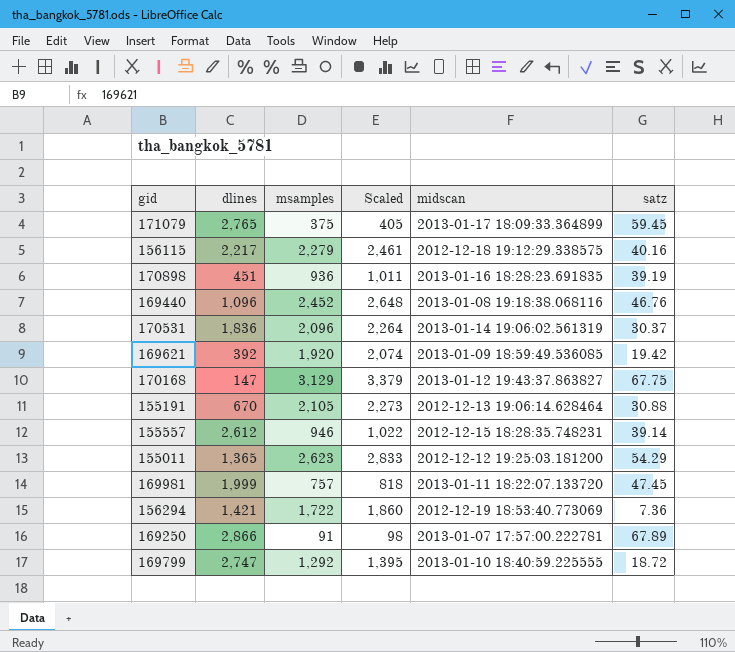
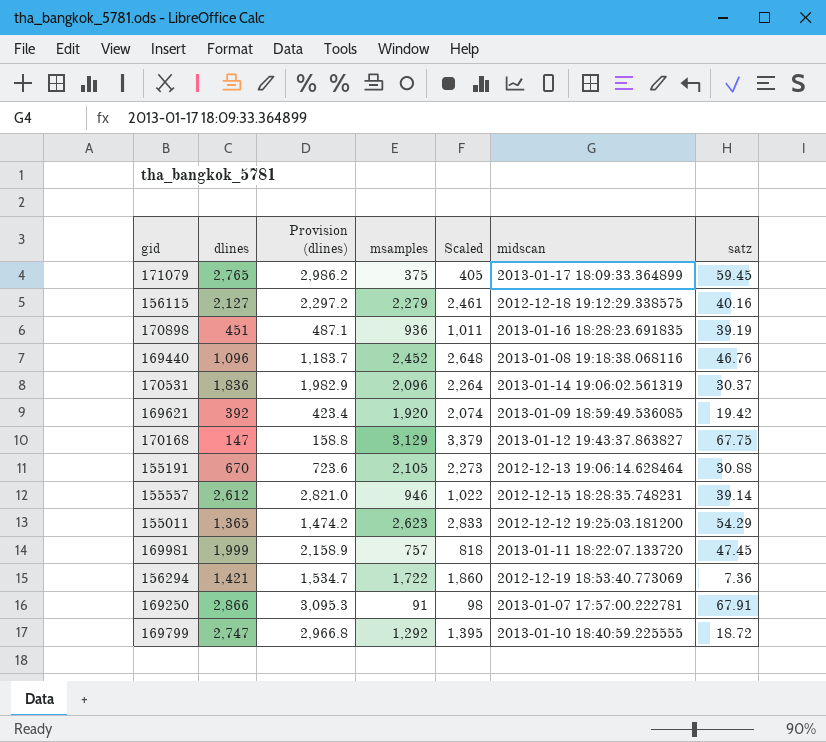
column Provision (dlines) | formula: none -> [dlines] * 1.08
156115 | dlines: 2,217 -> 2,127
169250 | satz: 67.89 -> 67.91

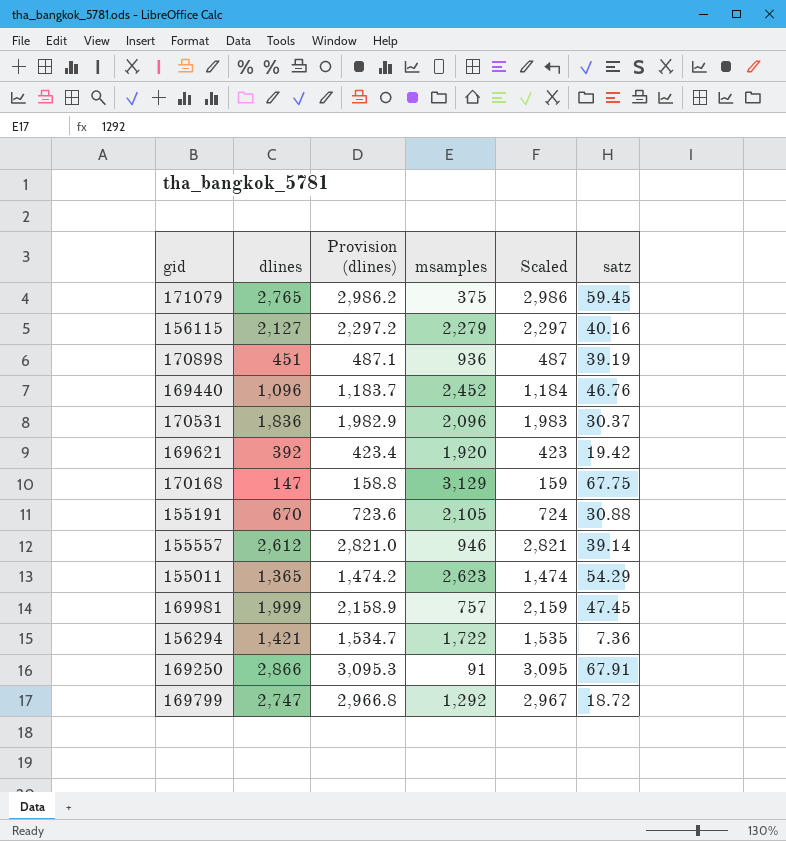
column midscan | position: 6 -> none
column Scaled | formula: [msamples] * 1.08 -> [dlines] * 1.08

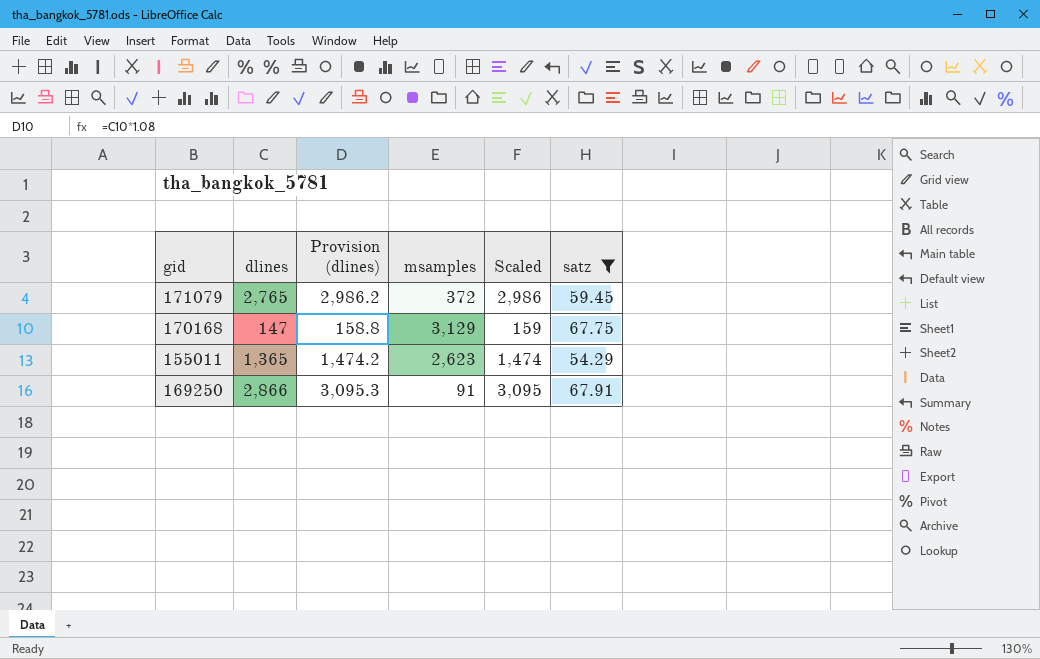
filter: none -> satz >= 54.29
171079 | msamples: 375 -> 372

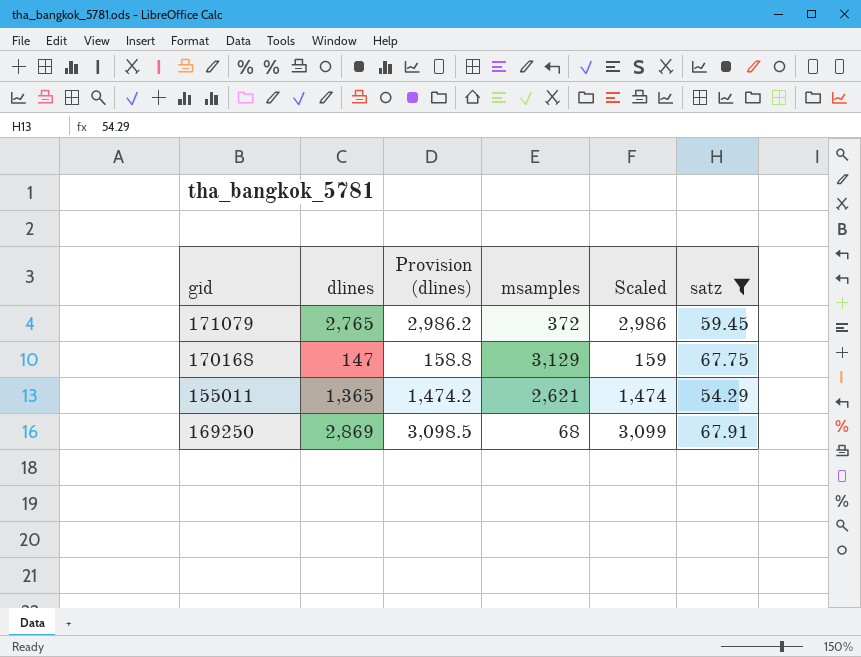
155011 | msamples: 2,623 -> 2,621
169250 | dlines: 2,866 -> 2,869
169250 | Provision (dlines): 3,095.3 -> 3,098.5
169250 | msamples: 91 -> 68
169250 | Scaled: 3,095 -> 3,099

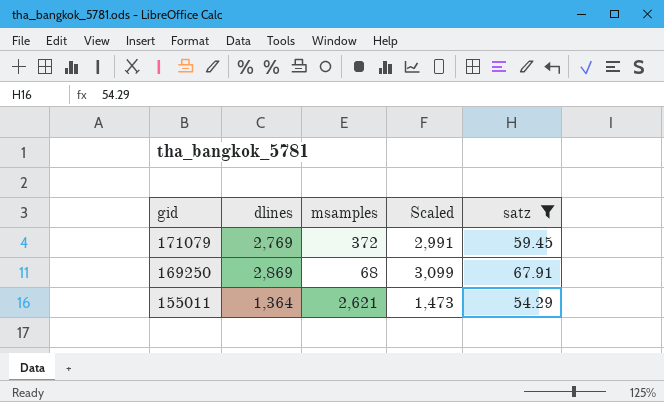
row order: none -> gid descending
column Provision (dlines) | formula: [dlines] * 1.08 -> none
row 170168: 147 | 158.8 | 3,129 | 159 | 67.75 -> none
171079 | dlines: 2,765 -> 2,769
171079 | Scaled: 2,986 -> 2,991
155011 | dlines: 1,365 -> 1,364
155011 | Scaled: 1,474 -> 1,473

